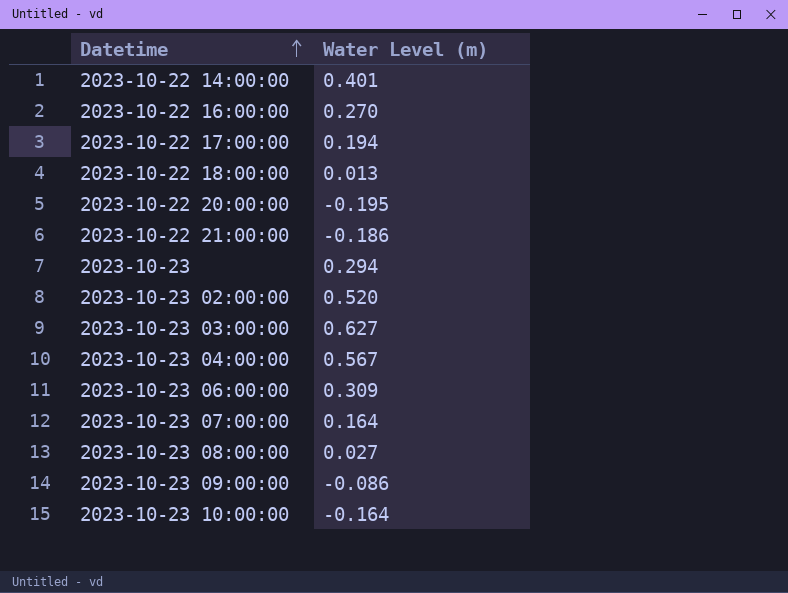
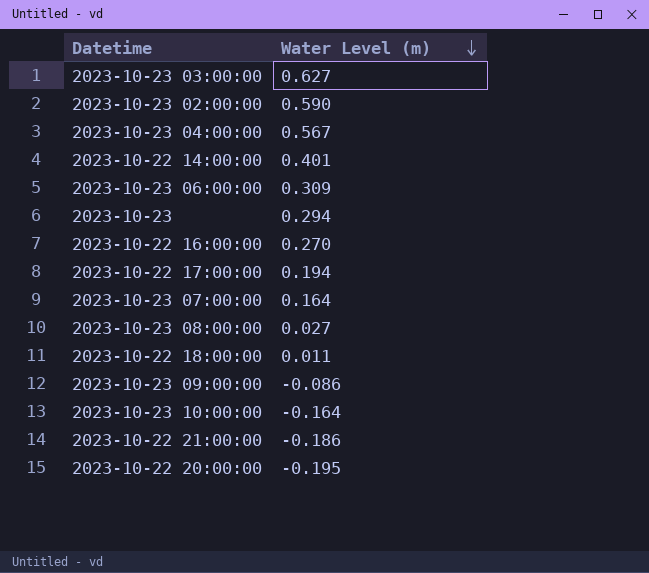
row order: Datetime ascending -> Water Level (m) descending
2023-10-23 02:00:00 | Water Level (m): 0.520 -> 0.590
2023-10-22 18:00:00 | Water Level (m): 0.013 -> 0.011

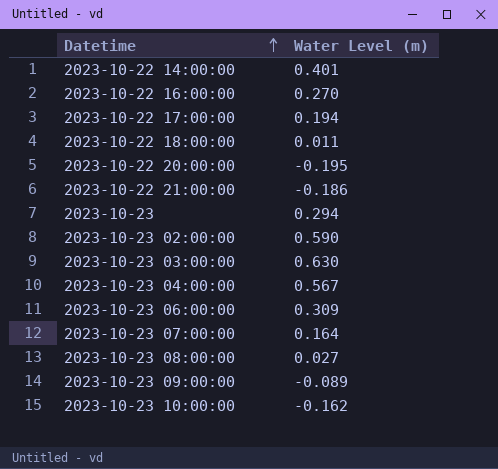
row order: Water Level (m) descending -> Datetime ascending
2023-10-23 03:00:00 | Water Level (m): 0.627 -> 0.630
2023-10-23 09:00:00 | Water Level (m): -0.086 -> -0.089
2023-10-23 10:00:00 | Water Level (m): -0.164 -> -0.162

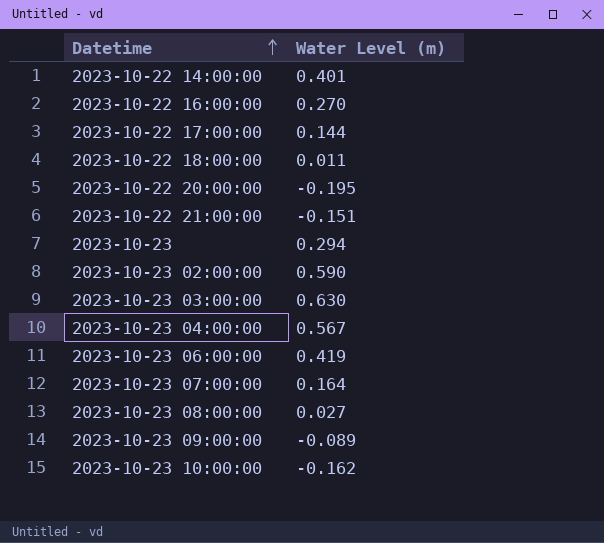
2023-10-22 17:00:00 | Water Level (m): 0.194 -> 0.144
2023-10-22 21:00:00 | Water Level (m): -0.186 -> -0.151
2023-10-23 06:00:00 | Water Level (m): 0.309 -> 0.419

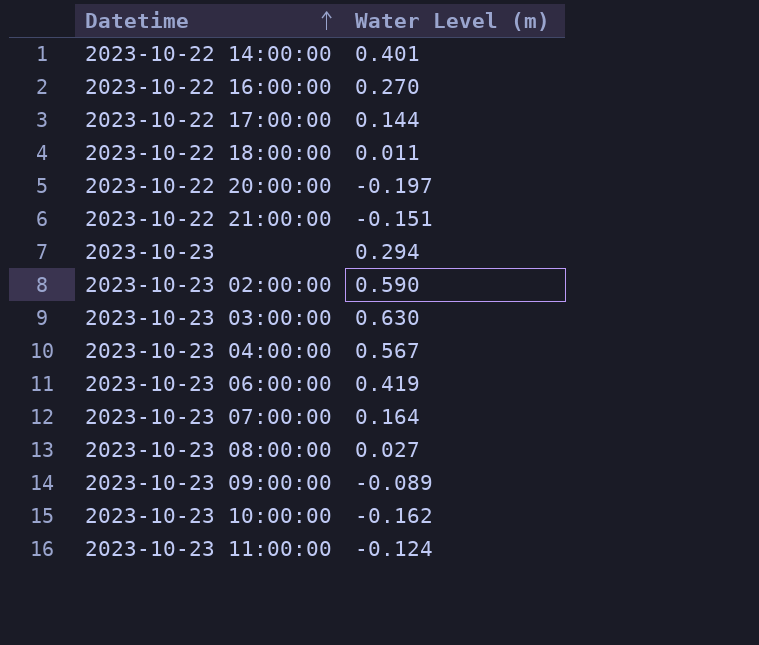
2023-10-22 20:00:00 | Water Level (m): -0.195 -> -0.197
row 2023-10-23 11:00:00: none -> -0.124

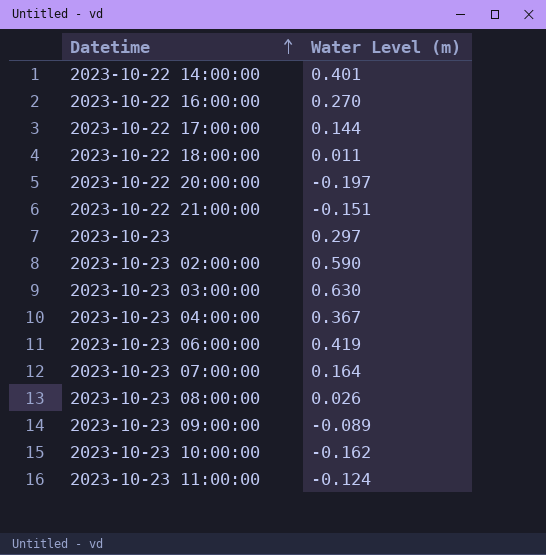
2023-10-23 | Water Level (m): 0.294 -> 0.297
2023-10-23 04:00:00 | Water Level (m): 0.567 -> 0.367
2023-10-23 08:00:00 | Water Level (m): 0.027 -> 0.026

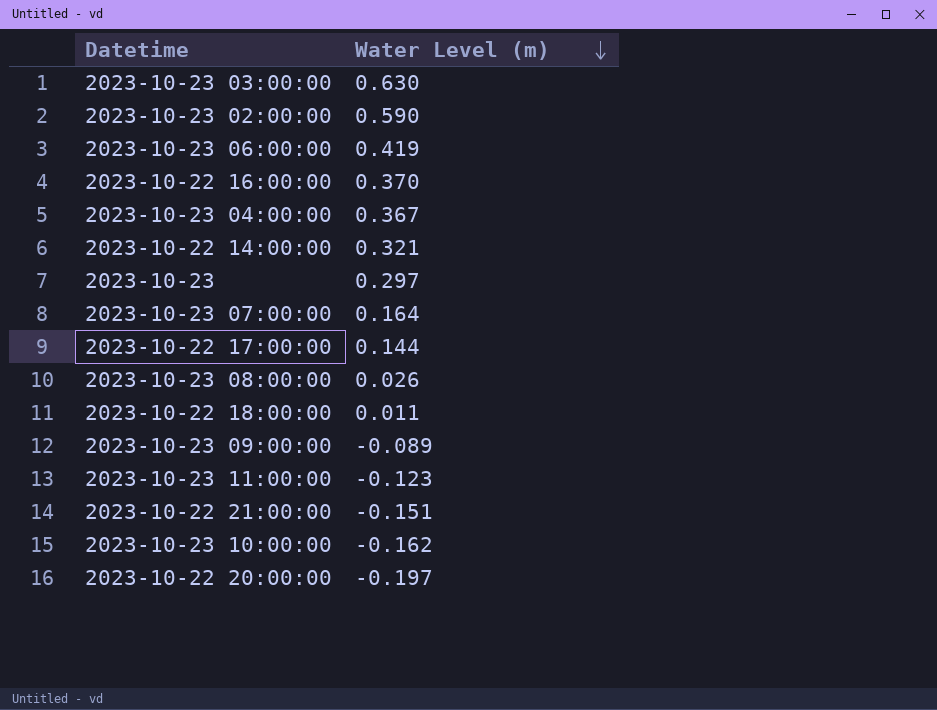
row order: Datetime ascending -> Water Level (m) descending
2023-10-22 16:00:00 | Water Level (m): 0.270 -> 0.370
2023-10-22 14:00:00 | Water Level (m): 0.401 -> 0.321
2023-10-23 11:00:00 | Water Level (m): -0.124 -> -0.123

